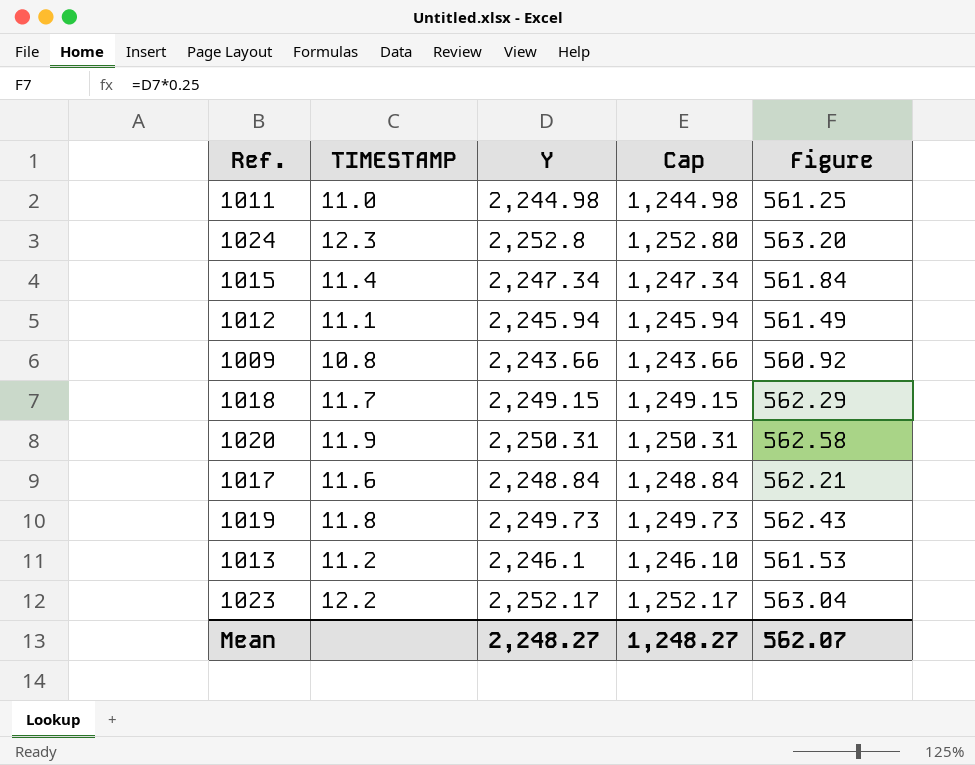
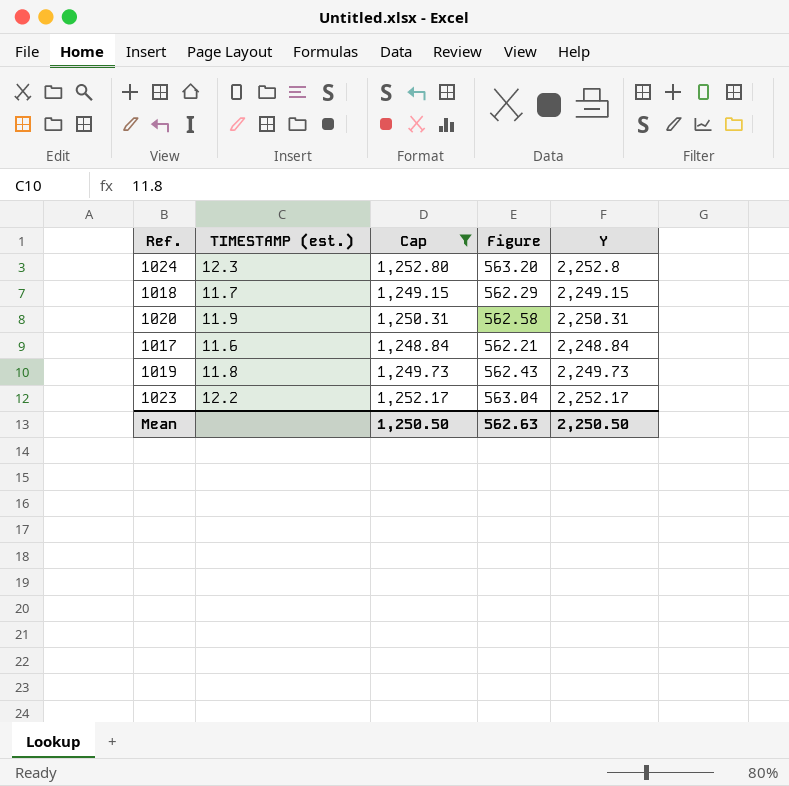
filter: none -> Cap >= 1,248.84
column name: TIMESTAMP -> TIMESTAMP (est.)
column Y | position: 3 -> 5
Mean | Cap: 1,248.27 -> 1,250.50
Mean | Figure: 562.07 -> 562.63
Mean | Y: 2,248.27 -> 2,250.50

